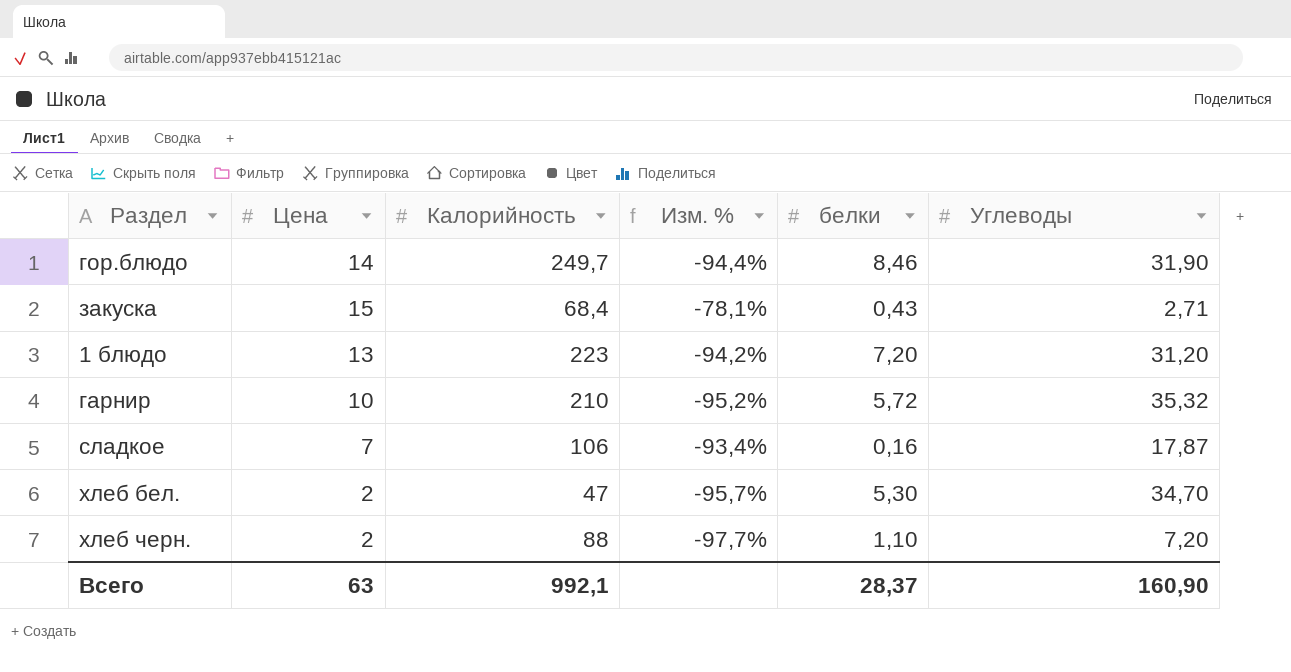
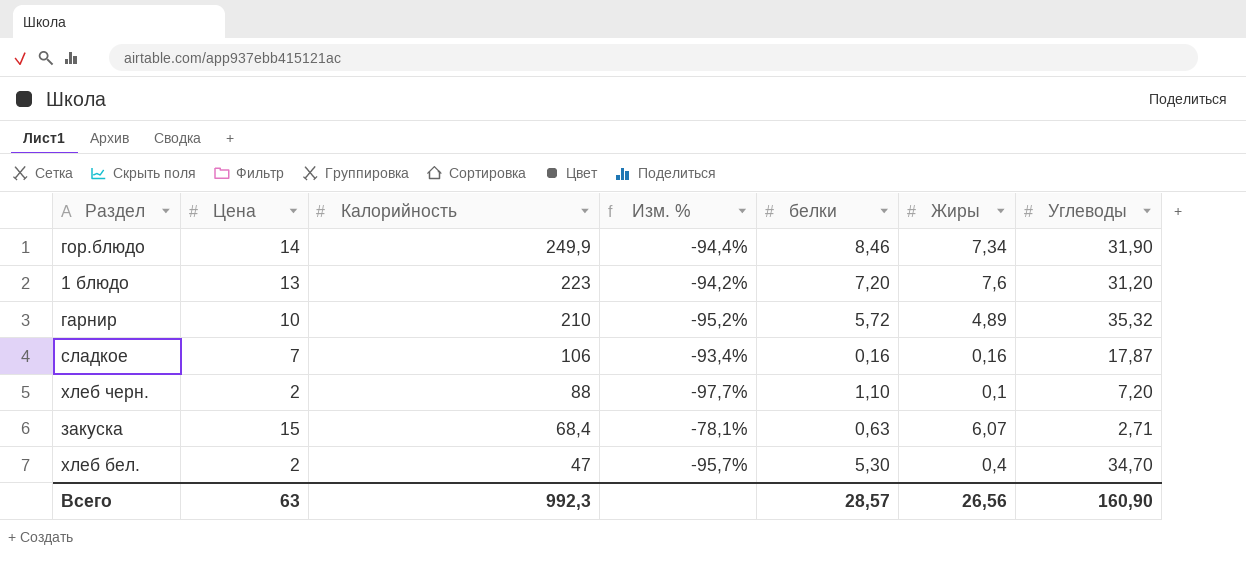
row order: none -> Калорийность descending
column Жиры | position: none -> 6
гор.блюдо | Калорийность: 249,7 -> 249,9
закуска | белки: 0,43 -> 0,63
Всего | Калорийность: 992,1 -> 992,3
Всего | белки: 28,37 -> 28,57

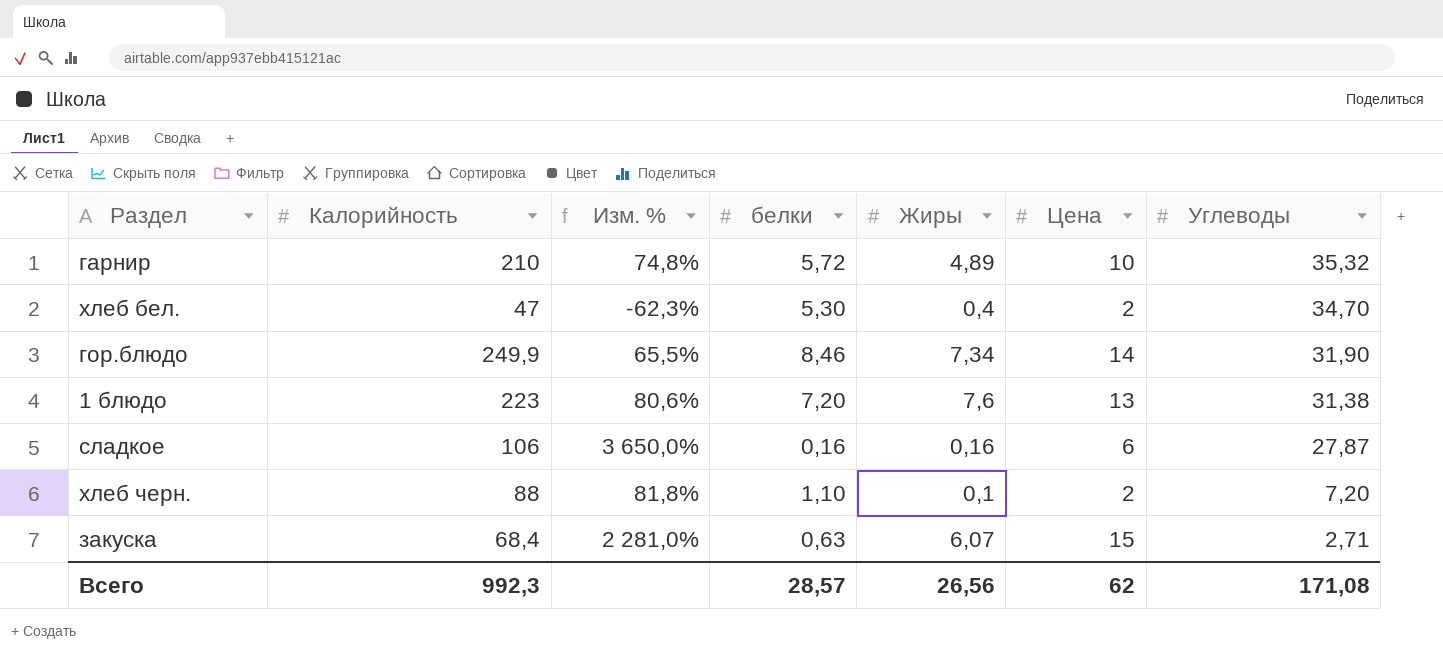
row order: Калорийность descending -> Углеводы descending
column Изм. % | formula: ([Цена] - [Калорийность]) / [Калорийность] -> ([Цена] - [белки]) / [белки]
column Цена | position: 2 -> 6
1 блюдо | Углеводы: 31,20 -> 31,38
сладкое | Цена: 7 -> 6
сладкое | Углеводы: 17,87 -> 27,87
Всего | Цена: 63 -> 62
Всего | Углеводы: 160,90 -> 171,08

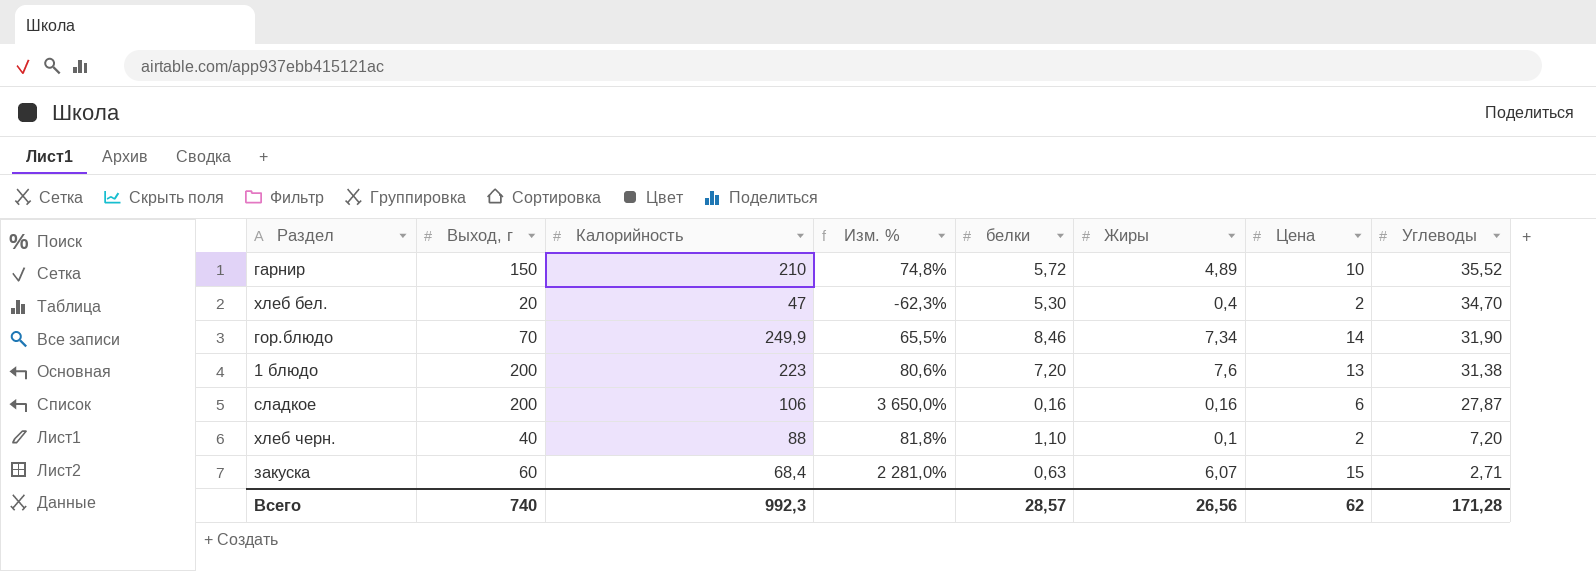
column Выход, г | position: none -> 2
гарнир | Углеводы: 35,32 -> 35,52
Всего | Углеводы: 171,08 -> 171,28

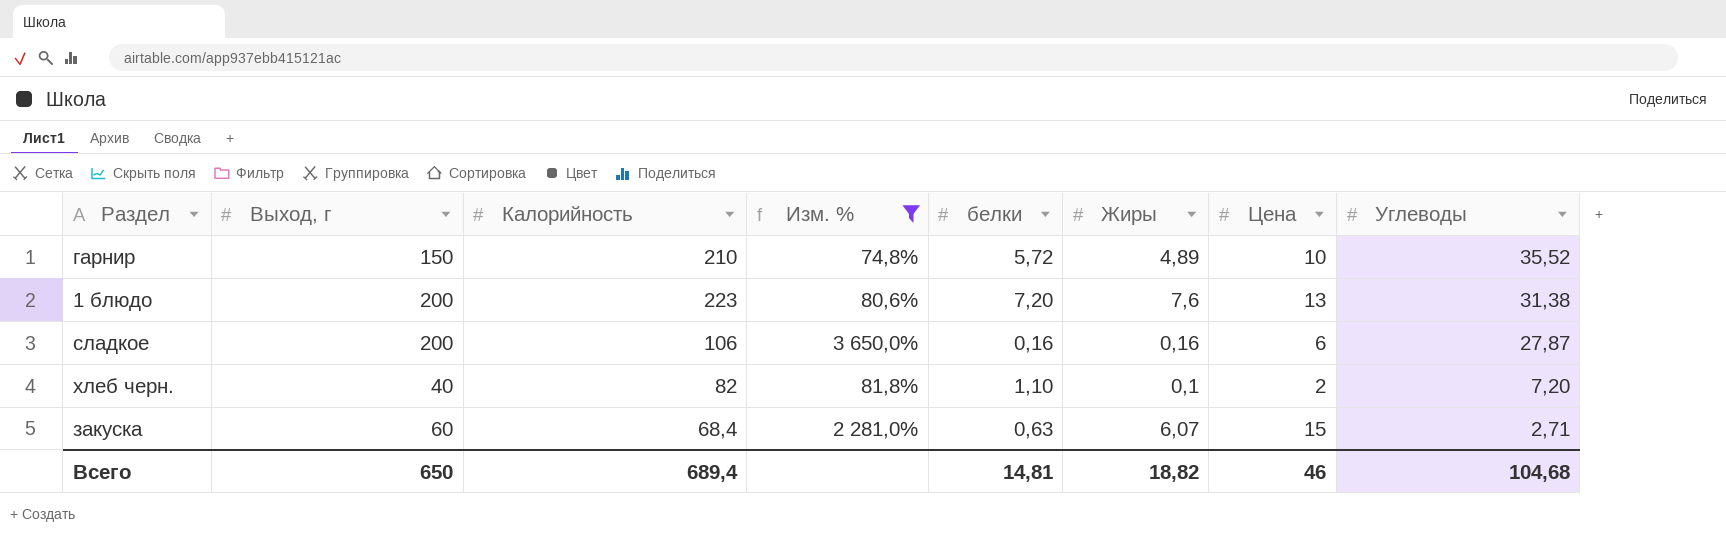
filter: none -> Изм. % >= 74,8%
хлеб черн. | Калорийность: 88 -> 82
Всего | Выход, г: 740 -> 650
Всего | Калорийность: 992,3 -> 689,4
Всего | белки: 28,57 -> 14,81
Всего | Жиры: 26,56 -> 18,82
Всего | Цена: 62 -> 46
Всего | Углеводы: 171,28 -> 104,68

